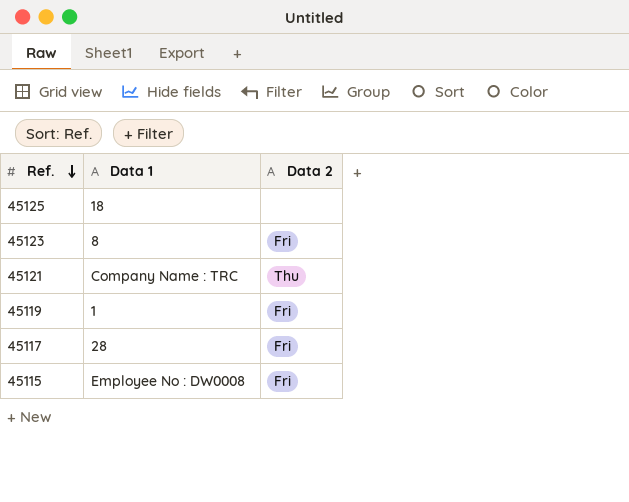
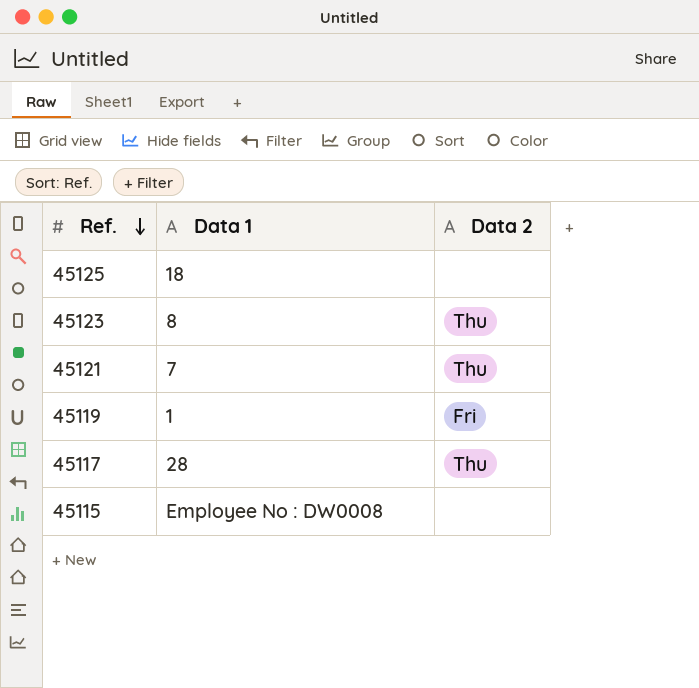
45123 | Data 2: Fri -> Thu
45121 | Data 1: Company Name : TRC -> 7
45117 | Data 2: Fri -> Thu
45115 | Data 2: Fri -> none

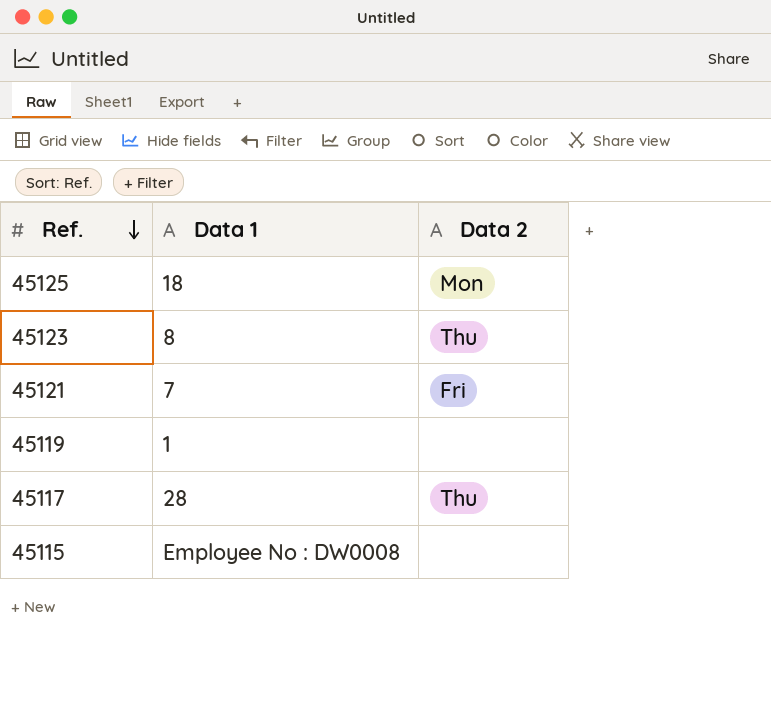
45125 | Data 2: none -> Mon
45121 | Data 2: Thu -> Fri
45119 | Data 2: Fri -> none

